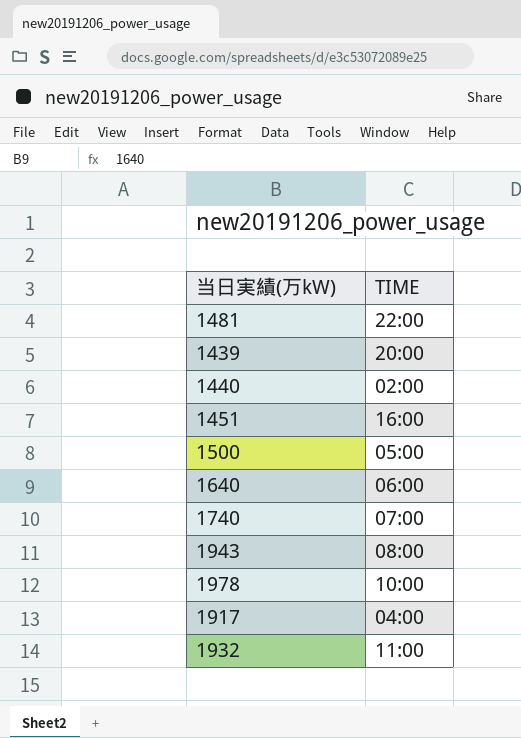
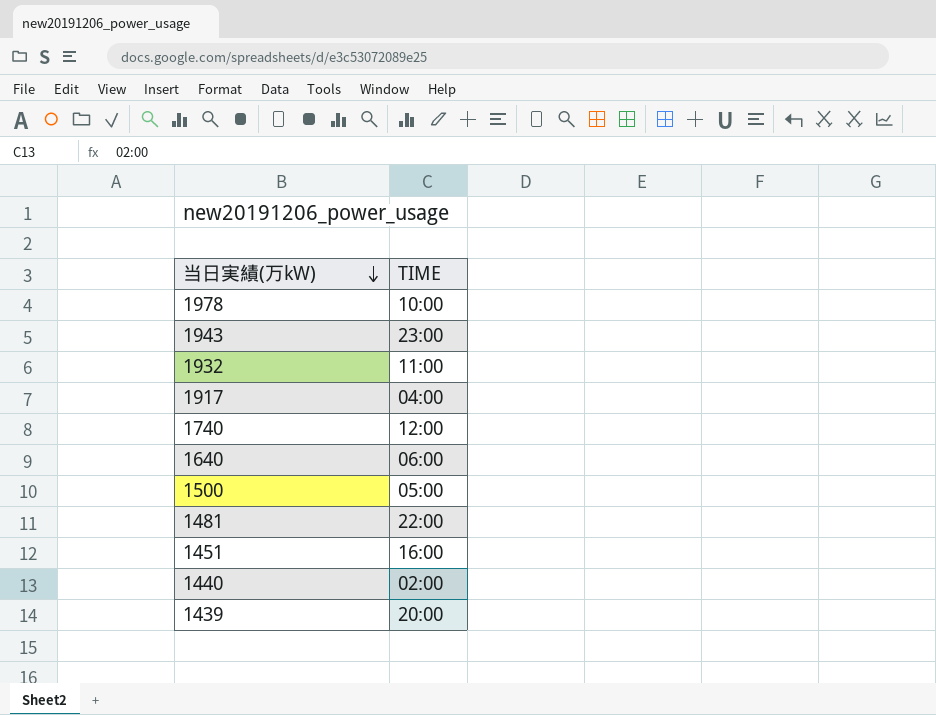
row order: none -> 当日実績(万kW) descending
1943 | TIME: 08:00 -> 23:00
1740 | TIME: 07:00 -> 12:00

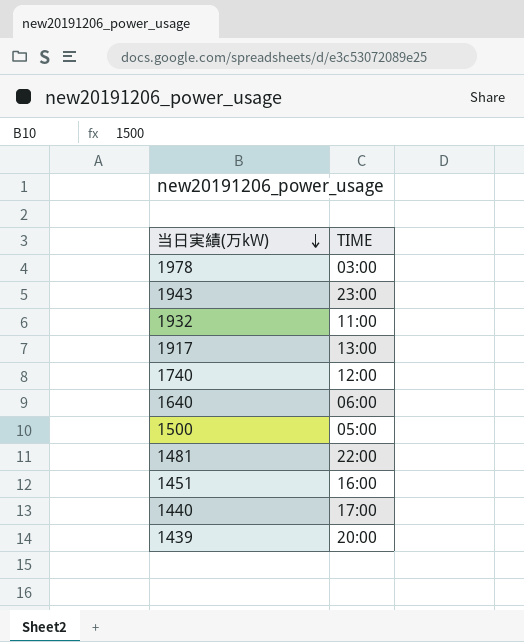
1978 | TIME: 10:00 -> 03:00
1917 | TIME: 04:00 -> 13:00
1440 | TIME: 02:00 -> 17:00

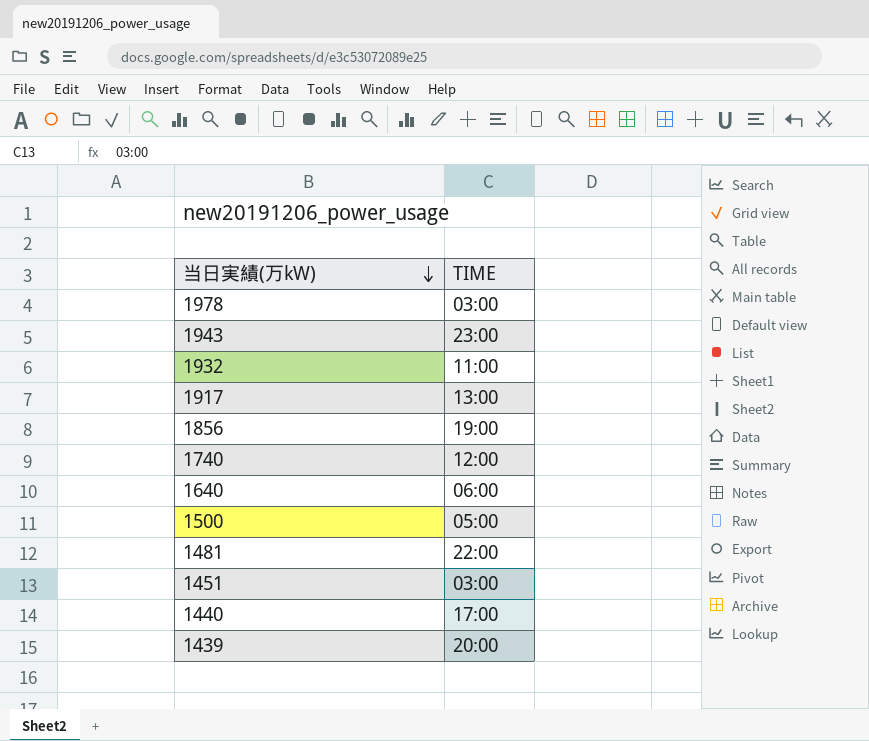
row 1856: none -> 19:00
1451 | TIME: 16:00 -> 03:00

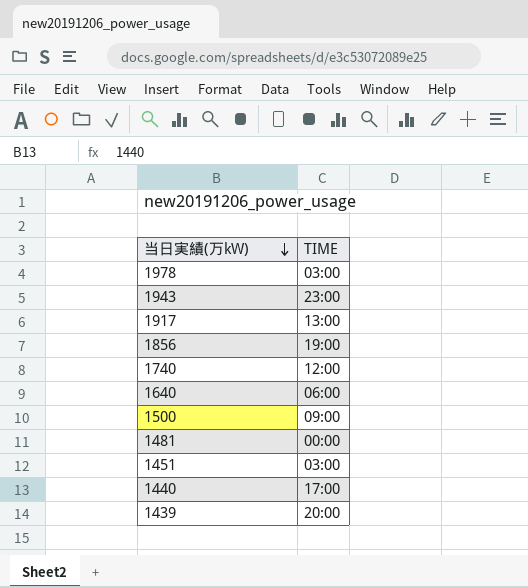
row 1932: 11:00 -> none
1500 | TIME: 05:00 -> 09:00
1481 | TIME: 22:00 -> 00:00

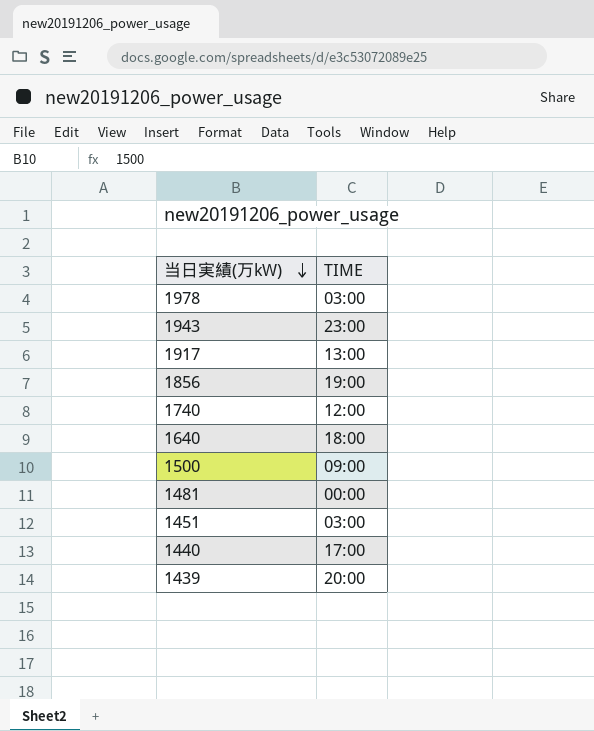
1640 | TIME: 06:00 -> 18:00

